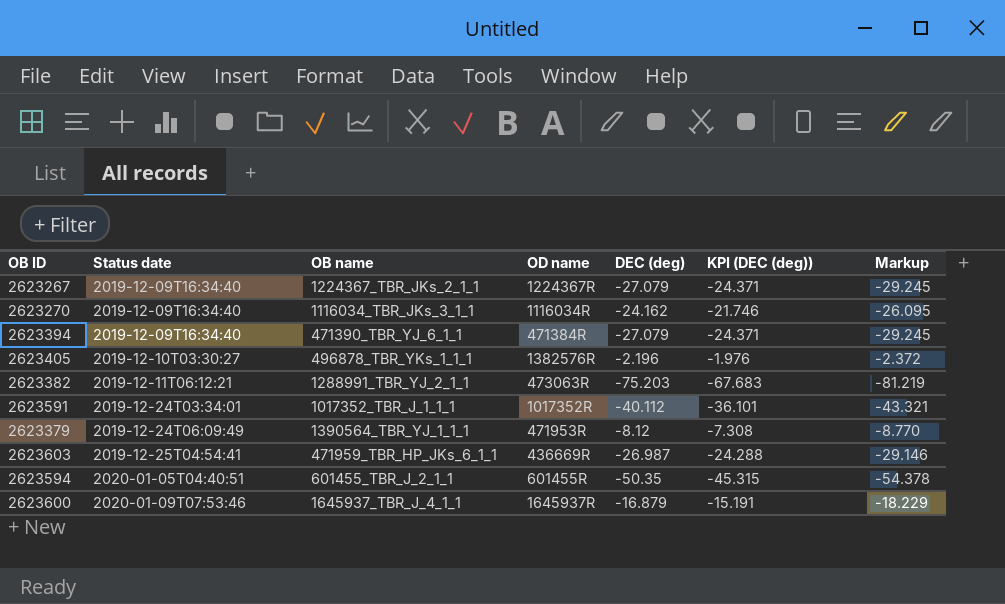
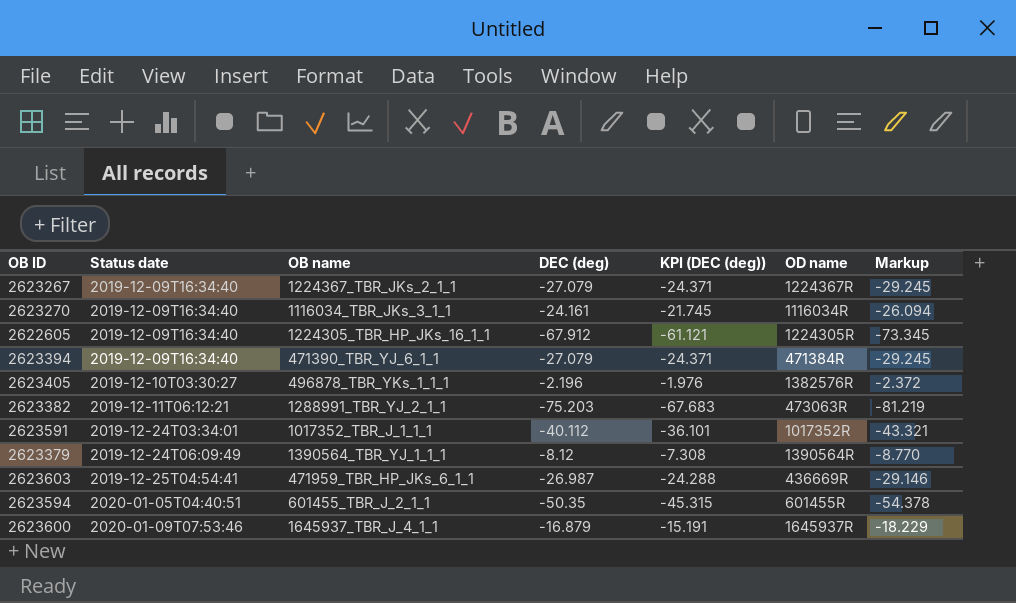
column OD name | position: 4 -> 6
2623270 | DEC (deg): -24.162 -> -24.161
2623270 | KPI (DEC (deg)): -21.746 -> -21.745
2623270 | Markup: -26.095 -> -26.094
row 2622605: none -> 2019-12-09T16:34:40 | 1224305_TBR_HP_JKs_16_1_1 | -67.912 | -61.121 | 1224305R | -73.345
2623379 | OD name: 471953R -> 1390564R

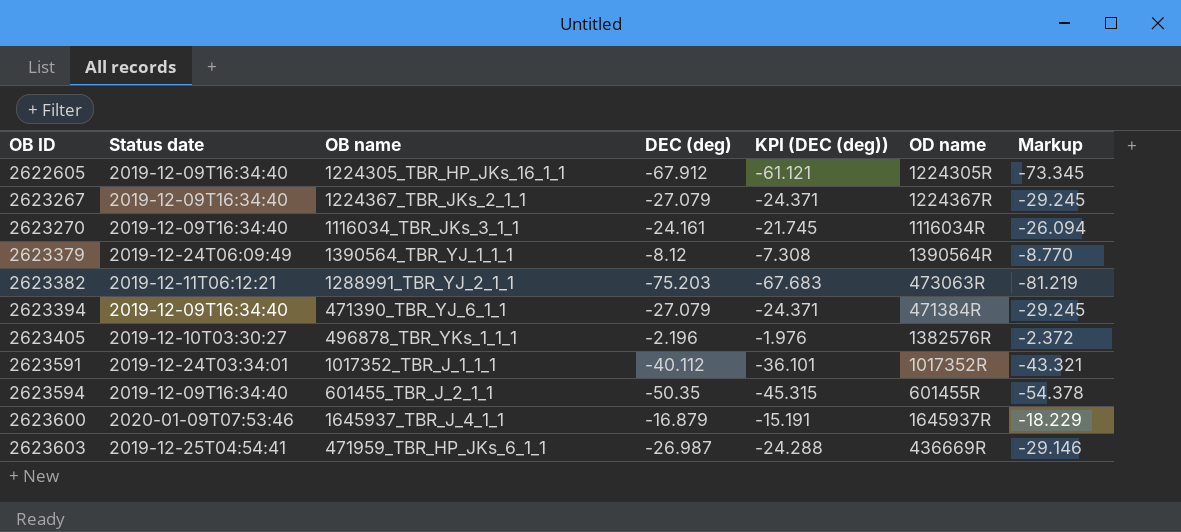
row order: Status date ascending -> OB ID ascending
2623594 | Status date: 2020-01-05T04:40:51 -> 2019-12-09T16:34:40

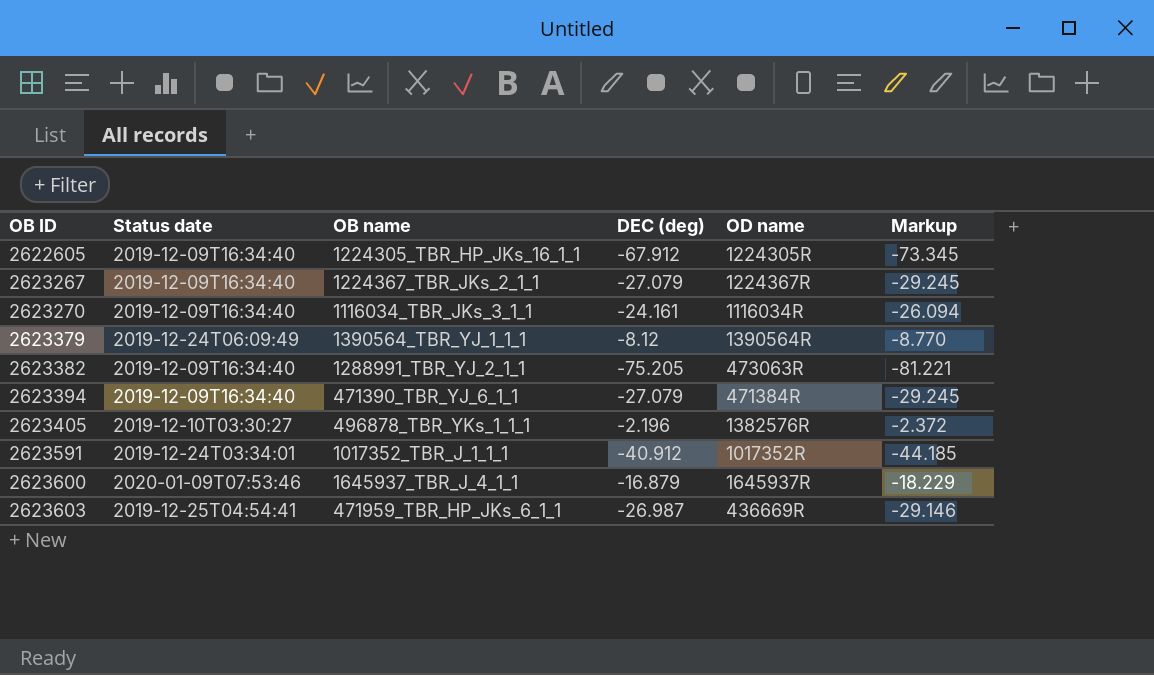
column KPI (DEC (deg)) | formula: [DEC (deg)] * 0.9 -> none
row 2623594: 2019-12-09T16:34:40 | 601455_TBR_J_2_1_1 | -50.35 | -45.315 | 601455R | -54.378 -> none
2623382 | Status date: 2019-12-11T06:12:21 -> 2019-12-09T16:34:40
2623382 | DEC (deg): -75.203 -> -75.205
2623382 | Markup: -81.219 -> -81.221
2623591 | DEC (deg): -40.112 -> -40.912
2623591 | Markup: -43.321 -> -44.185

